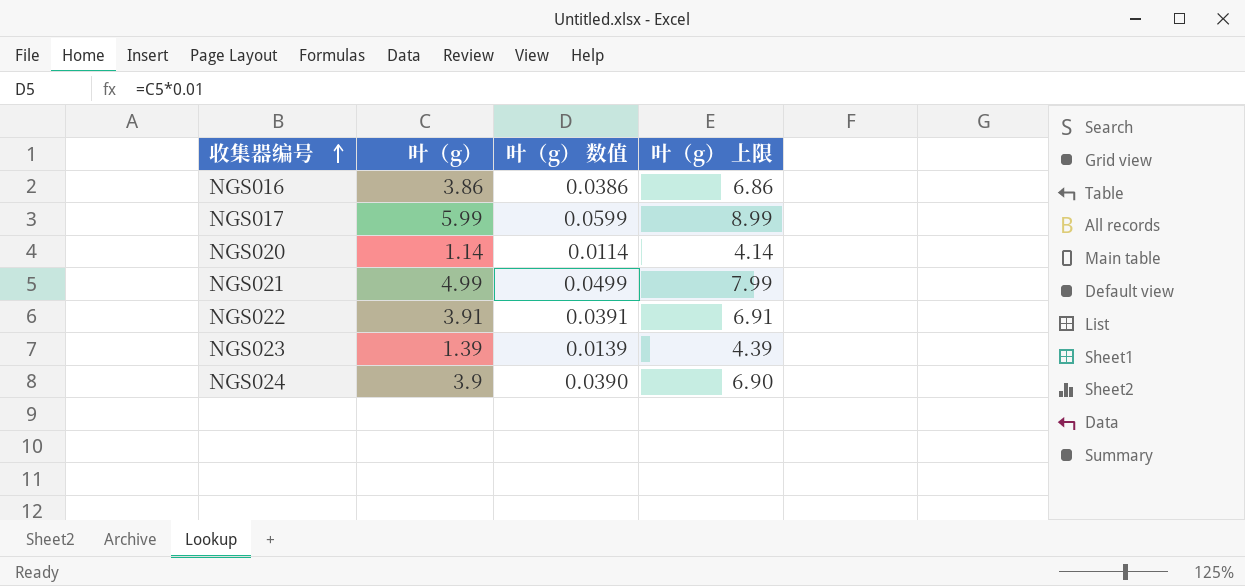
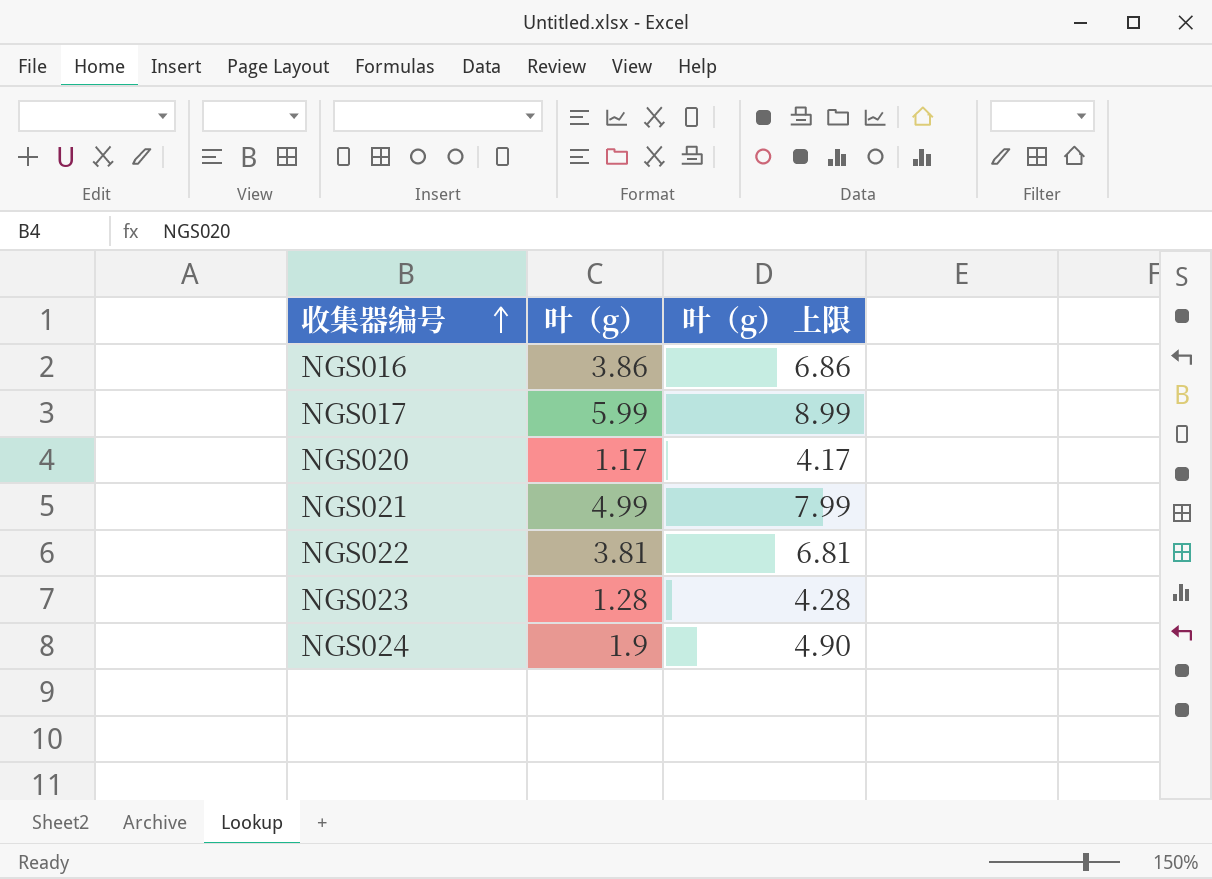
column 叶（g） 数值 | formula: [叶（g）] * 0.01 -> none
NGS020 | 叶（g）: 1.14 -> 1.17
NGS020 | 叶（g） 上限: 4.14 -> 4.17
NGS022 | 叶（g）: 3.91 -> 3.81
NGS022 | 叶（g） 上限: 6.91 -> 6.81
NGS023 | 叶（g）: 1.39 -> 1.28
NGS023 | 叶（g） 上限: 4.39 -> 4.28
NGS024 | 叶（g）: 3.9 -> 1.9
NGS024 | 叶（g） 上限: 6.90 -> 4.90

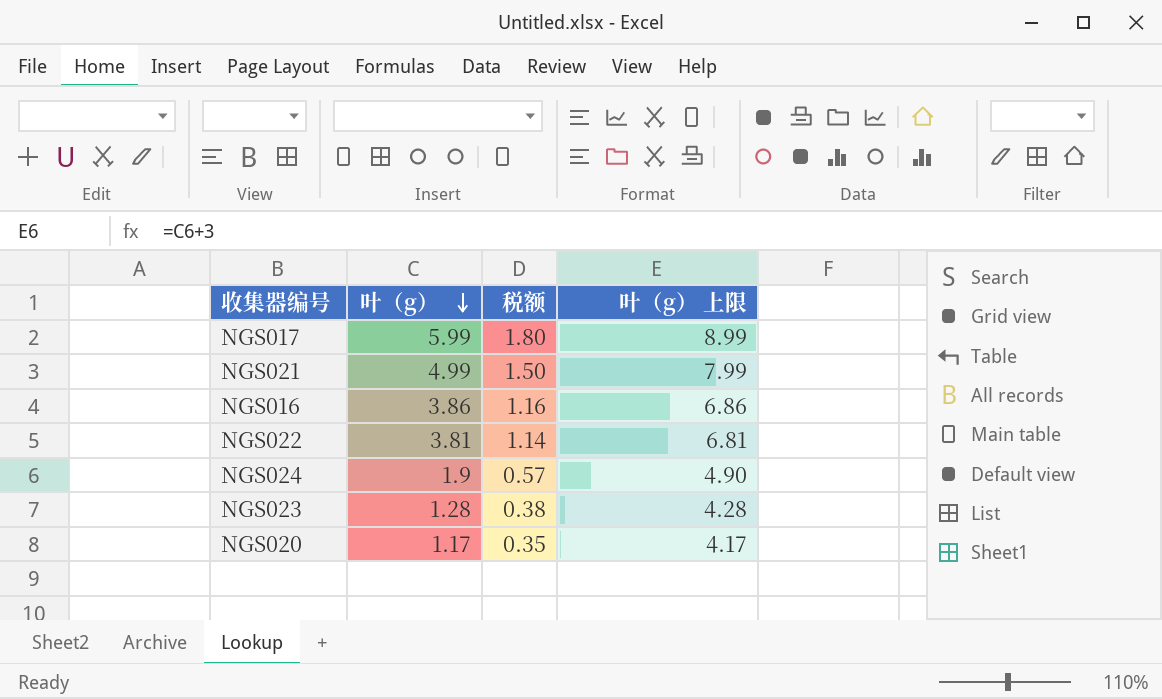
row order: 收集器编号 ascending -> 叶（g） descending
column 税额 | formula: none -> [叶（g）] * 0.3

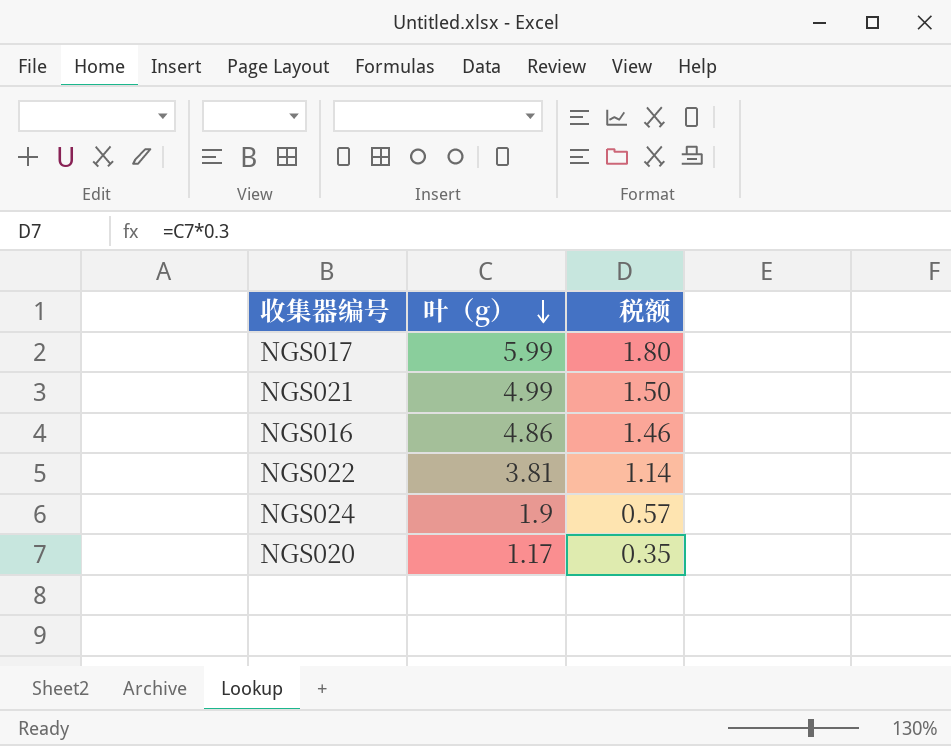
column 叶（g） 上限 | formula: [叶（g）] + 3 -> none
row NGS023: 1.28 | 0.38 | 4.28 -> none
NGS016 | 叶（g）: 3.86 -> 4.86
NGS016 | 税额: 1.16 -> 1.46

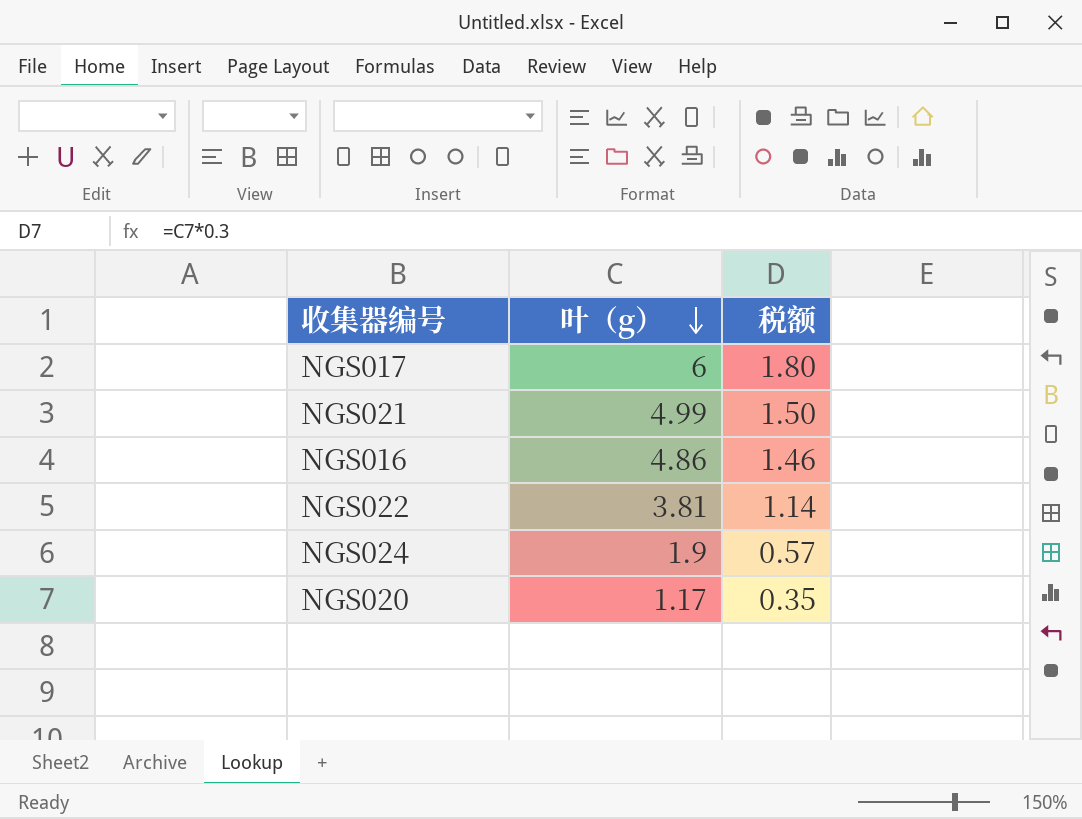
NGS017 | 叶（g）: 5.99 -> 6

